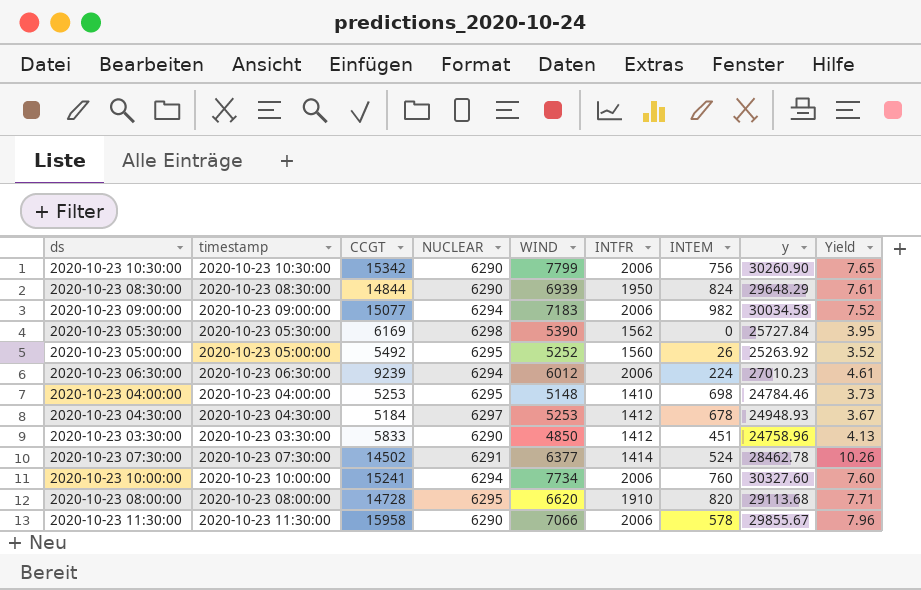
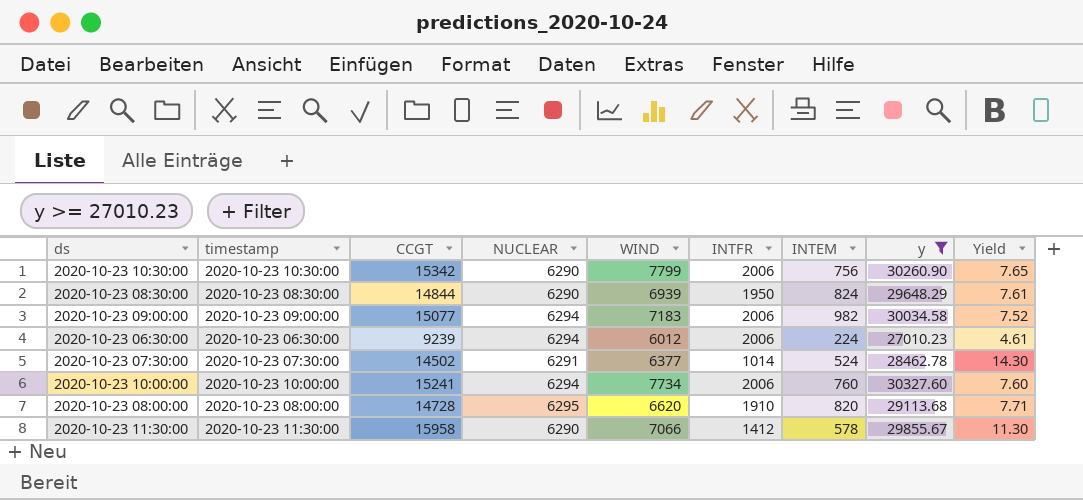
filter: none -> y >= 27010.23
2020-10-23 07:30:00 | INTFR: 1414 -> 1014
2020-10-23 07:30:00 | Yield: 10.26 -> 14.30
2020-10-23 11:30:00 | INTFR: 2006 -> 1412
2020-10-23 11:30:00 | Yield: 7.96 -> 11.30

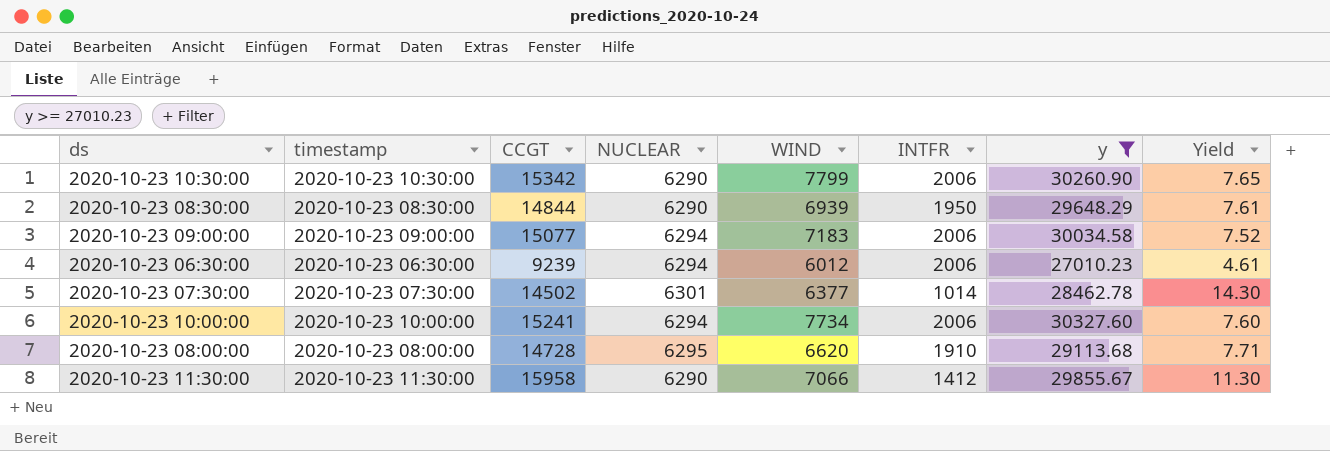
column INTEM | position: 7 -> none
2020-10-23 07:30:00 | NUCLEAR: 6291 -> 6301

